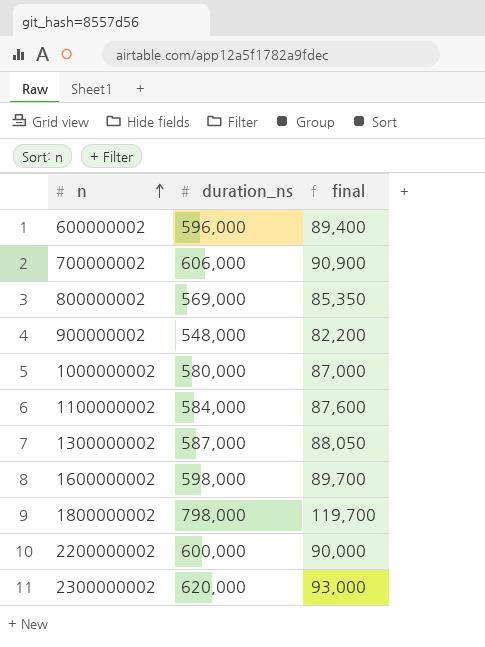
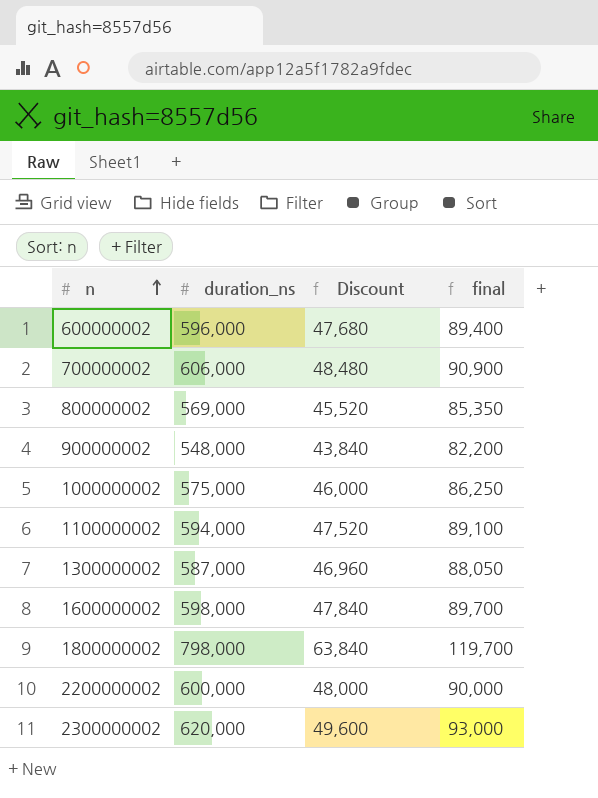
column Discount | formula: none -> [duration_ns] * 0.08
1000000002 | duration_ns: 580,000 -> 575,000
1000000002 | final: 87,000 -> 86,250
1100000002 | duration_ns: 584,000 -> 594,000
1100000002 | final: 87,600 -> 89,100

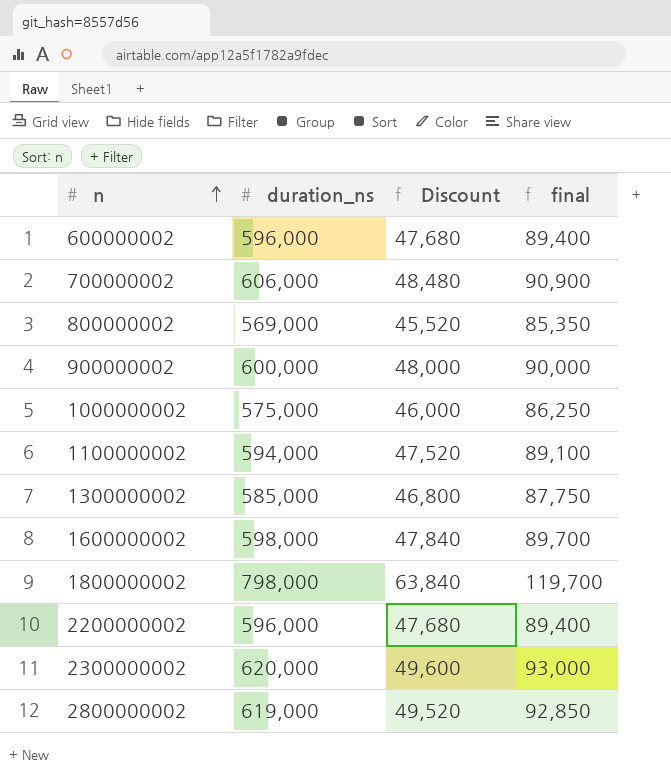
900000002 | duration_ns: 548,000 -> 600,000
900000002 | Discount: 43,840 -> 48,000
900000002 | final: 82,200 -> 90,000
1300000002 | duration_ns: 587,000 -> 585,000
1300000002 | Discount: 46,960 -> 46,800
1300000002 | final: 88,050 -> 87,750
2200000002 | duration_ns: 600,000 -> 596,000
2200000002 | Discount: 48,000 -> 47,680
2200000002 | final: 90,000 -> 89,400
row 2800000002: none -> 619,000 | 49,520 | 92,850

